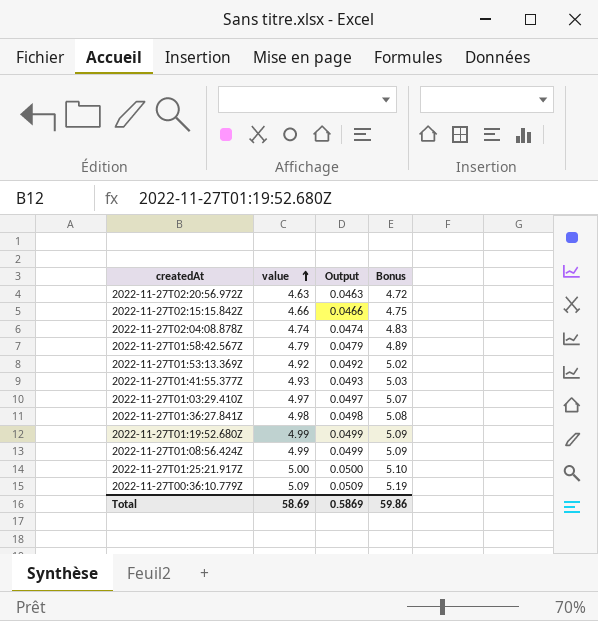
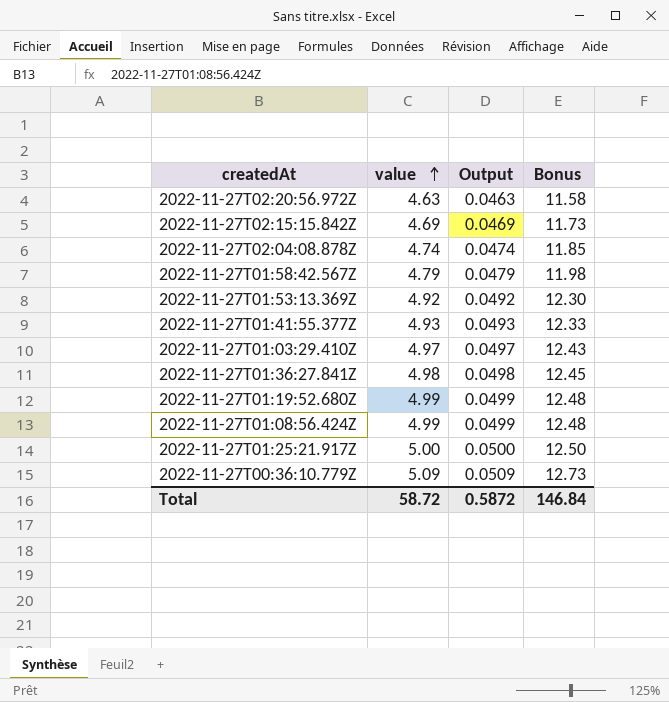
column Bonus | formula: [value] * 1.02 -> [value] * 2.5
2022-11-27T02:15:15.842Z | value: 4.66 -> 4.69
2022-11-27T02:15:15.842Z | Output: 0.0466 -> 0.0469
Total | value: 58.69 -> 58.72
Total | Output: 0.5869 -> 0.5872
Total | Bonus: 59.86 -> 146.84

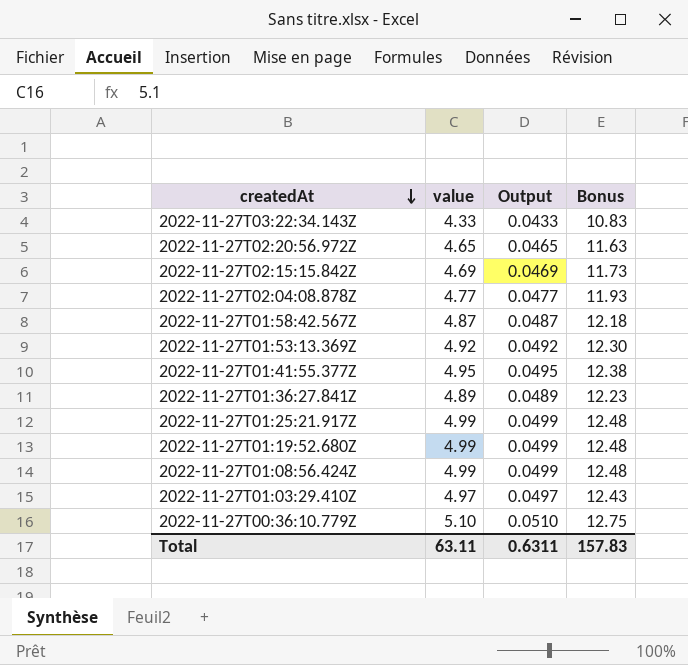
row order: value ascending -> createdAt descending
row 2022-11-27T03:22:34.143Z: none -> 4.33 | 0.0433 | 10.83
2022-11-27T02:20:56.972Z | value: 4.63 -> 4.65
2022-11-27T02:20:56.972Z | Output: 0.0463 -> 0.0465
2022-11-27T02:20:56.972Z | Bonus: 11.58 -> 11.63
2022-11-27T02:04:08.878Z | value: 4.74 -> 4.77
2022-11-27T02:04:08.878Z | Output: 0.0474 -> 0.0477
2022-11-27T02:04:08.878Z | Bonus: 11.85 -> 11.93
2022-11-27T01:58:42.567Z | value: 4.79 -> 4.87
2022-11-27T01:58:42.567Z | Output: 0.0479 -> 0.0487
2022-11-27T01:58:42.567Z | Bonus: 11.98 -> 12.18
2022-11-27T01:41:55.377Z | value: 4.93 -> 4.95
2022-11-27T01:41:55.377Z | Output: 0.0493 -> 0.0495
2022-11-27T01:41:55.377Z | Bonus: 12.33 -> 12.38
2022-11-27T01:36:27.841Z | value: 4.98 -> 4.89
2022-11-27T01:36:27.841Z | Output: 0.0498 -> 0.0489
2022-11-27T01:36:27.841Z | Bonus: 12.45 -> 12.23
2022-11-27T01:25:21.917Z | value: 5.00 -> 4.99
2022-11-27T01:25:21.917Z | Output: 0.0500 -> 0.0499
2022-11-27T01:25:21.917Z | Bonus: 12.50 -> 12.48
2022-11-27T00:36:10.779Z | value: 5.09 -> 5.10
2022-11-27T00:36:10.779Z | Output: 0.0509 -> 0.0510
2022-11-27T00:36:10.779Z | Bonus: 12.73 -> 12.75
Total | value: 58.72 -> 63.11
Total | Output: 0.5872 -> 0.6311
Total | Bonus: 146.84 -> 157.83

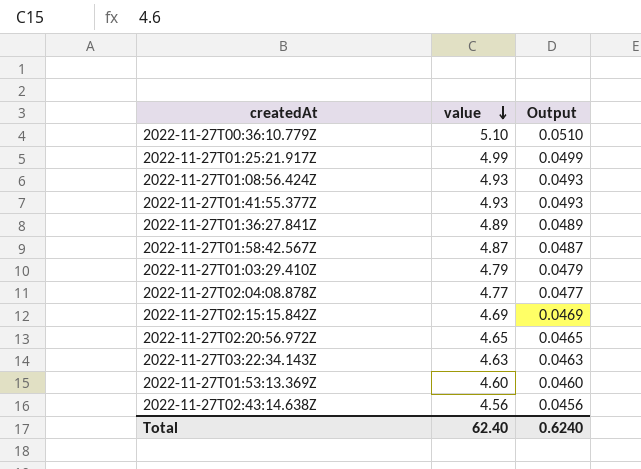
row order: createdAt descending -> value descending
column Bonus | formula: [value] * 2.5 -> none
row 2022-11-27T01:19:52.680Z: 4.99 | 0.0499 | 12.48 -> none
2022-11-27T01:08:56.424Z | value: 4.99 -> 4.93
2022-11-27T01:08:56.424Z | Output: 0.0499 -> 0.0493
2022-11-27T01:41:55.377Z | value: 4.95 -> 4.93
2022-11-27T01:41:55.377Z | Output: 0.0495 -> 0.0493
2022-11-27T01:03:29.410Z | value: 4.97 -> 4.79
2022-11-27T01:03:29.410Z | Output: 0.0497 -> 0.0479
2022-11-27T03:22:34.143Z | value: 4.33 -> 4.63
2022-11-27T03:22:34.143Z | Output: 0.0433 -> 0.0463
2022-11-27T01:53:13.369Z | value: 4.92 -> 4.60
2022-11-27T01:53:13.369Z | Output: 0.0492 -> 0.0460
row 2022-11-27T02:43:14.638Z: none -> 4.56 | 0.0456
Total | value: 63.11 -> 62.40
Total | Output: 0.6311 -> 0.6240

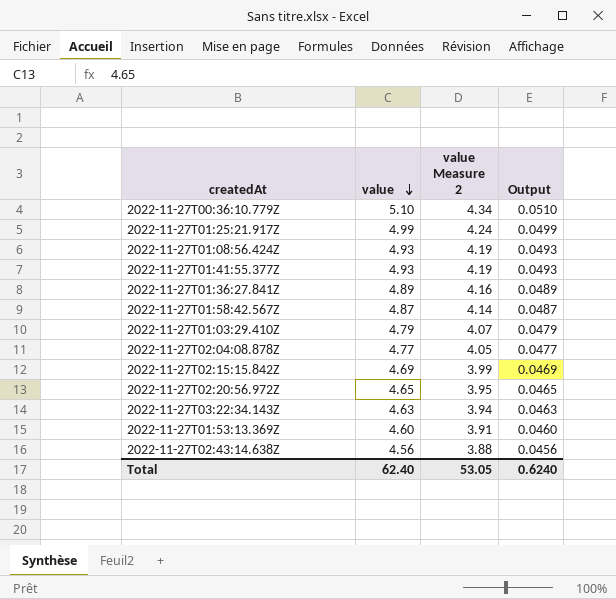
column value Measure 2 | formula: none -> [value] * 0.85

